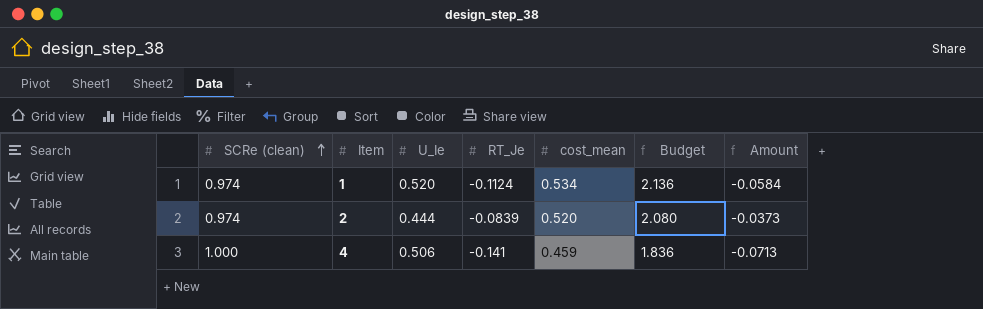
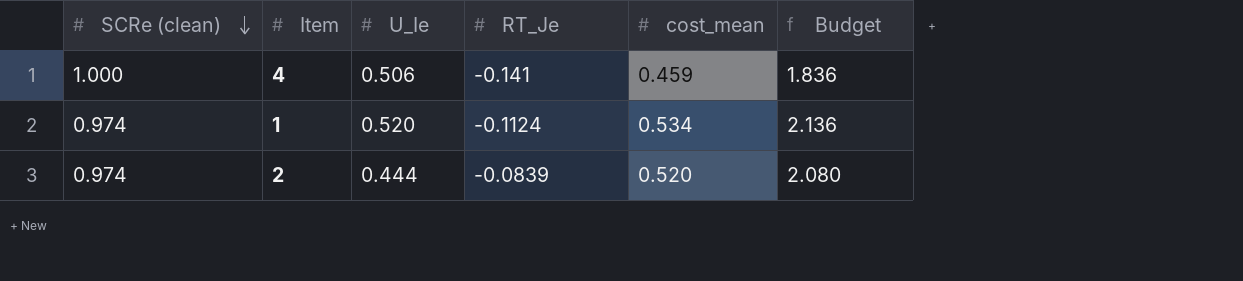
row order: SCRe (clean) ascending -> SCRe (clean) descending
column Amount | formula: [U_Ie] * [RT_Je] -> none

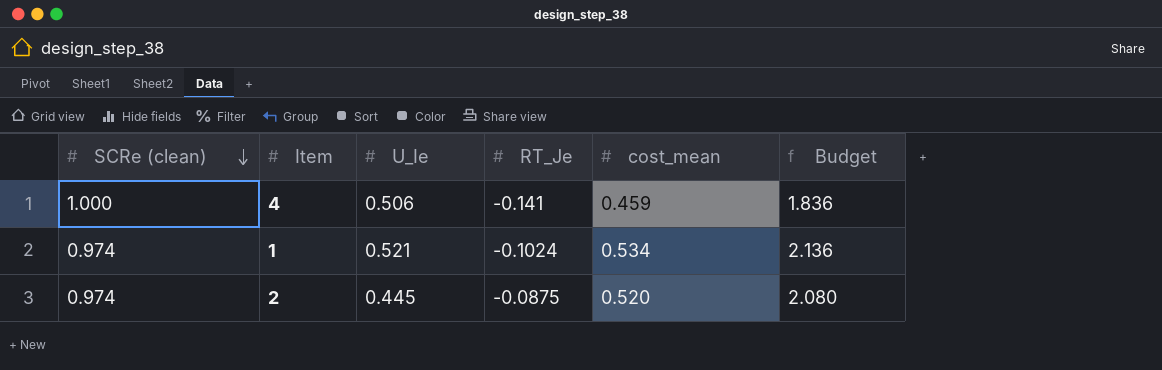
1 | U_Ie: 0.520 -> 0.521
1 | RT_Je: -0.1124 -> -0.1024
2 | U_Ie: 0.444 -> 0.445
2 | RT_Je: -0.0839 -> -0.0875

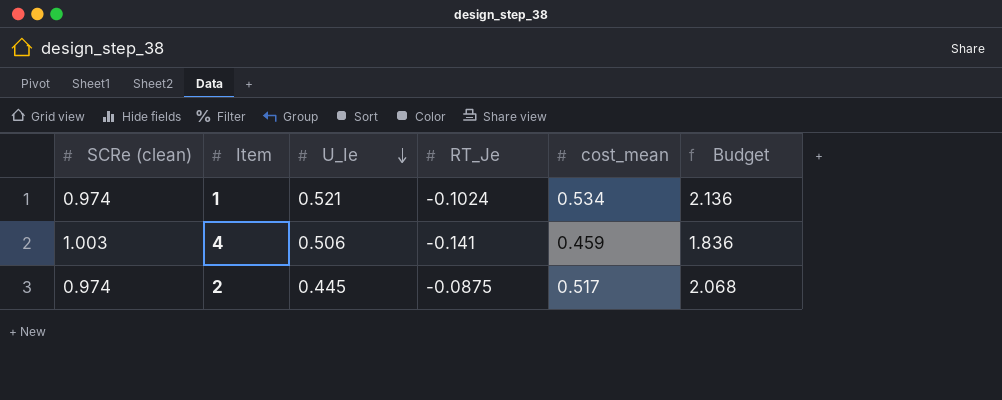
row order: SCRe (clean) descending -> U_Ie descending
4 | SCRe (clean): 1.000 -> 1.003
2 | cost_mean: 0.520 -> 0.517
2 | Budget: 2.080 -> 2.068

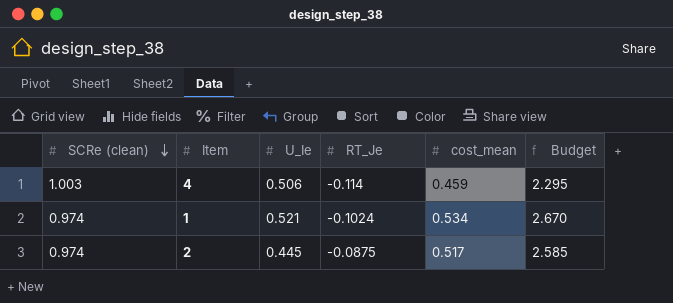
row order: U_Ie descending -> SCRe (clean) descending
column Budget | formula: [cost_mean] * 4 -> [cost_mean] * 5
4 | RT_Je: -0.141 -> -0.114

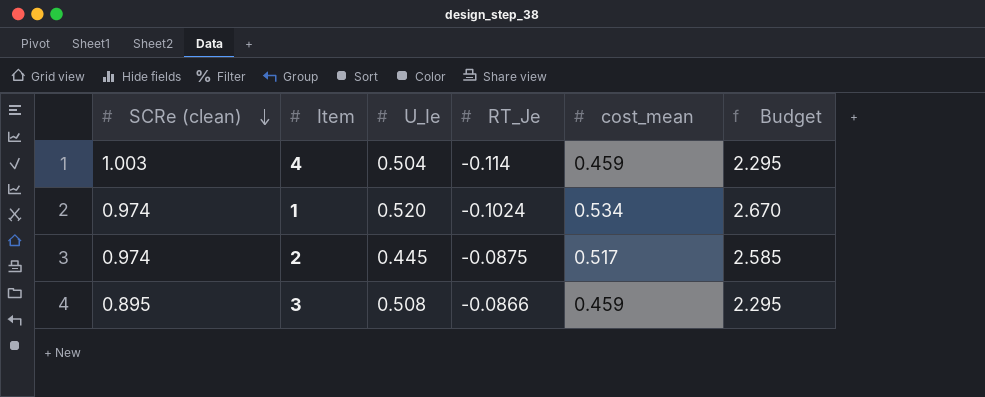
4 | U_Ie: 0.506 -> 0.504
1 | U_Ie: 0.521 -> 0.520
row 3: none -> 0.895 | 0.508 | -0.0866 | 0.459 | 2.295

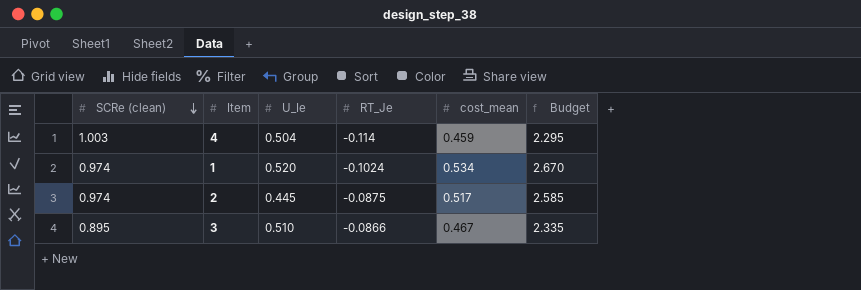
3 | U_Ie: 0.508 -> 0.510
3 | cost_mean: 0.459 -> 0.467
3 | Budget: 2.295 -> 2.335

